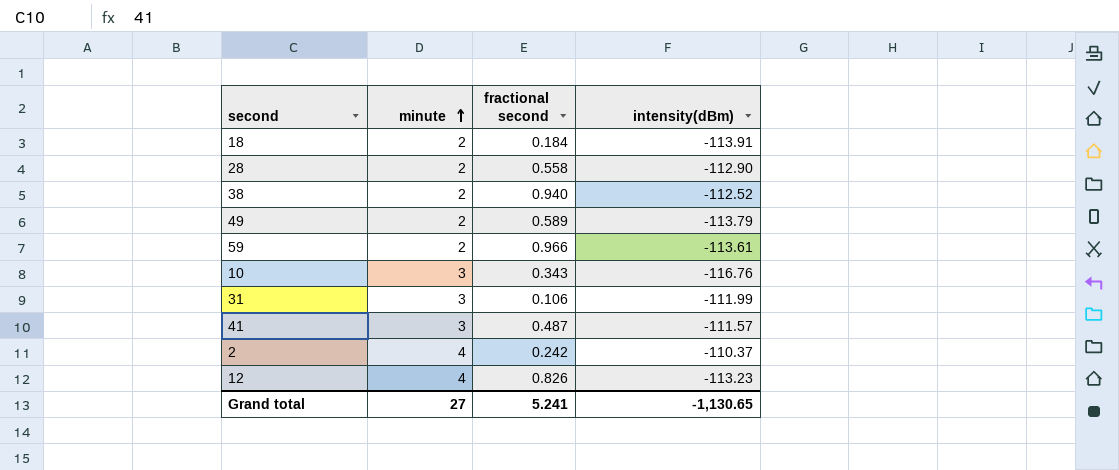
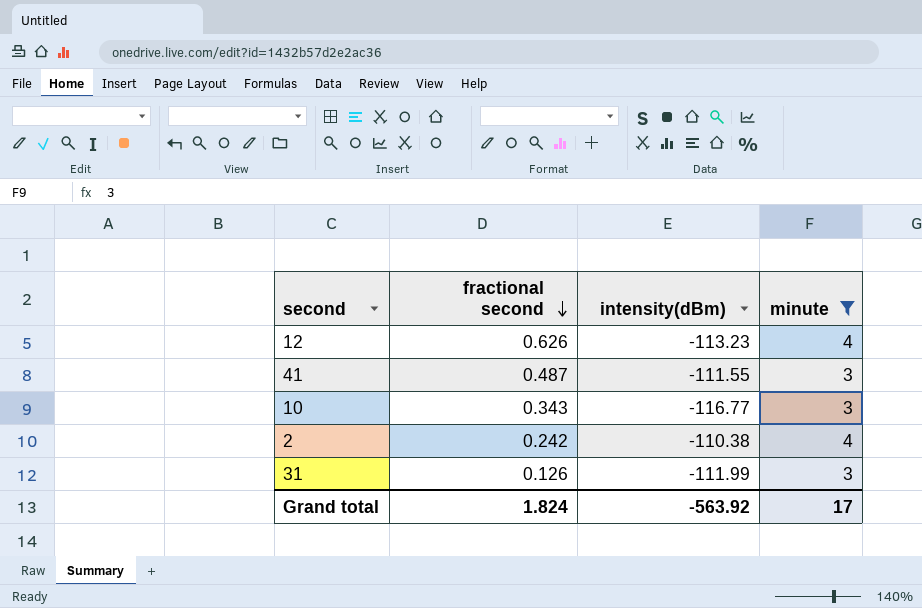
filter: none -> minute != 2
row order: minute ascending -> fractional second descending
column minute | position: 2 -> 4
12 | fractional second: 0.826 -> 0.626
41 | intensity(dBm): -111.57 -> -111.55
10 | intensity(dBm): -116.76 -> -116.77
2 | intensity(dBm): -110.37 -> -110.38
31 | fractional second: 0.106 -> 0.126
Grand total | fractional second: 5.241 -> 1.824
Grand total | intensity(dBm): -1,130.65 -> -563.92
Grand total | minute: 27 -> 17

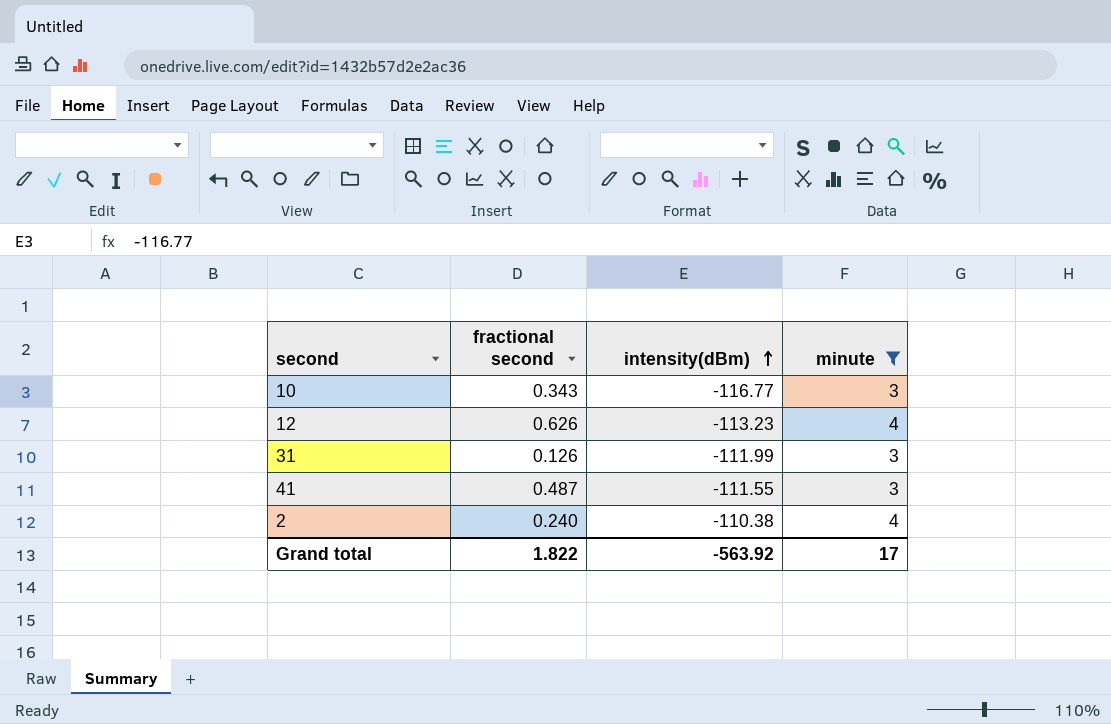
row order: fractional second descending -> intensity(dBm) ascending
2 | fractional second: 0.242 -> 0.240
Grand total | fractional second: 1.824 -> 1.822

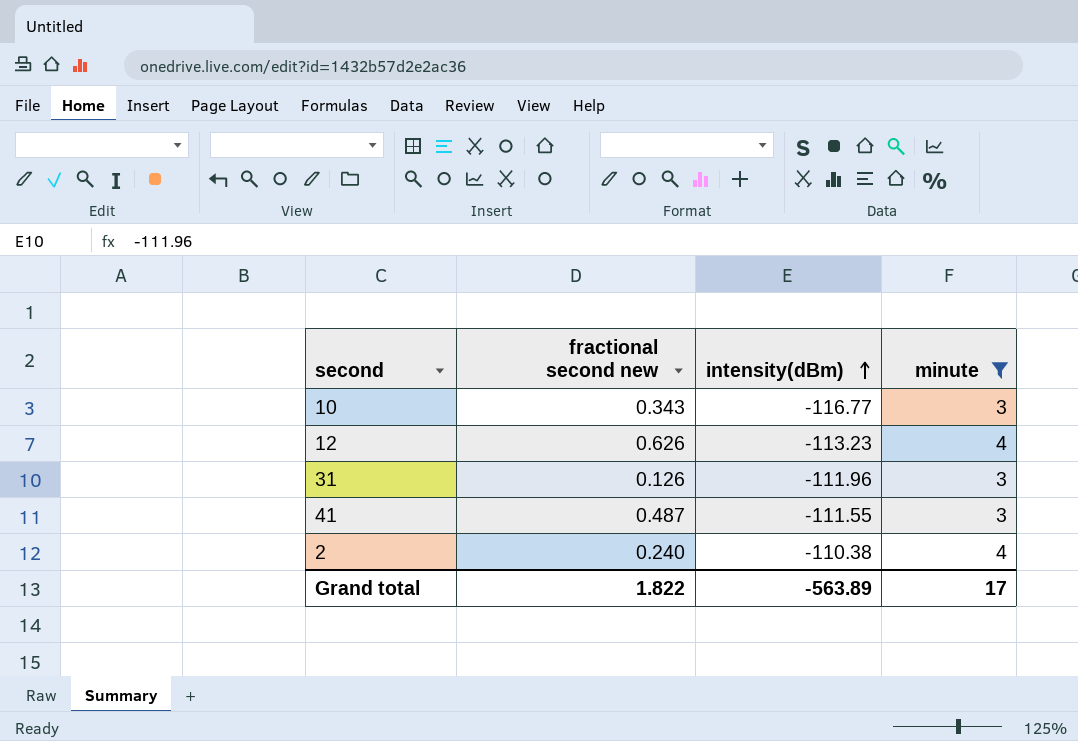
column name: fractional second -> fractional second new
31 | intensity(dBm): -111.99 -> -111.96
Grand total | intensity(dBm): -563.92 -> -563.89

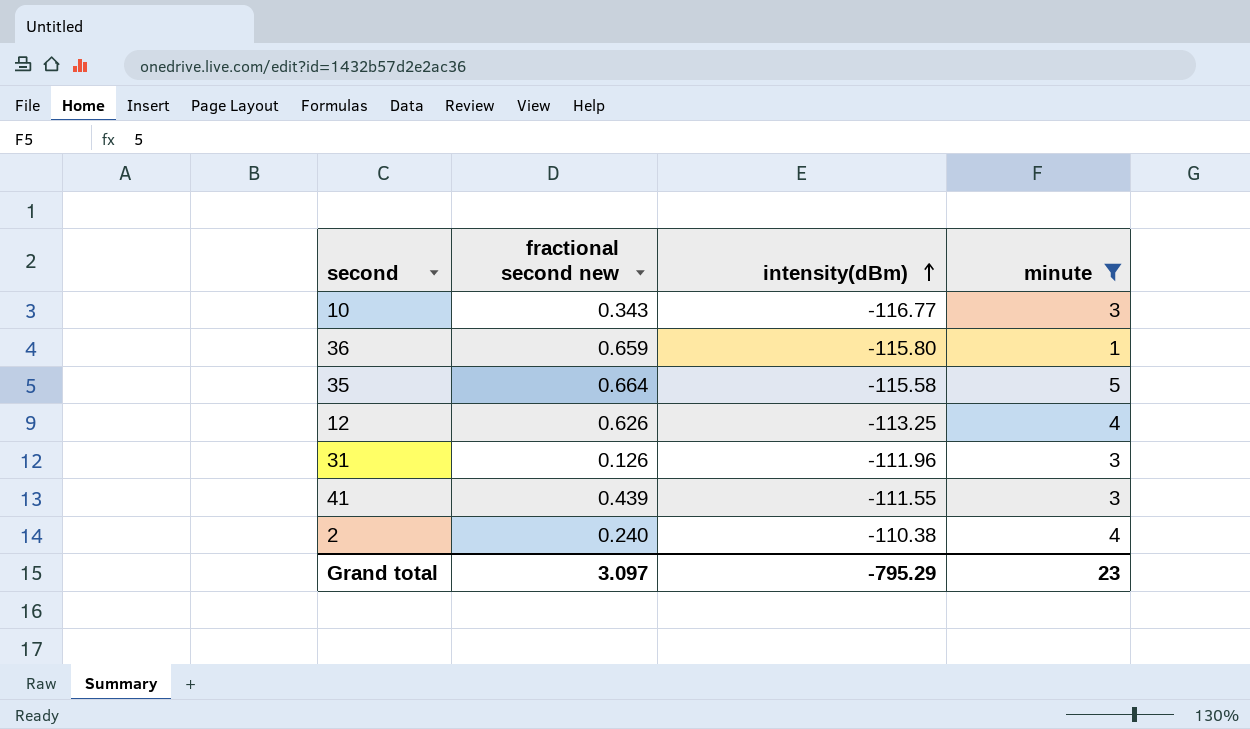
row 36: none -> 0.659 | -115.80 | 1
row 35: none -> 0.664 | -115.58 | 5
12 | intensity(dBm): -113.23 -> -113.25
41 | fractional second new: 0.487 -> 0.439
Grand total | fractional second new: 1.822 -> 3.097
Grand total | intensity(dBm): -563.89 -> -795.29
Grand total | minute: 17 -> 23

